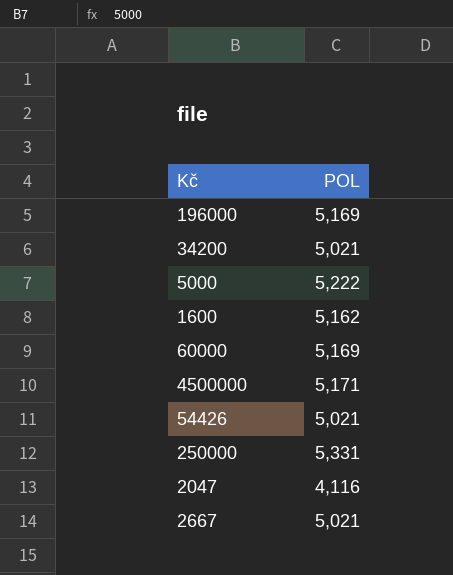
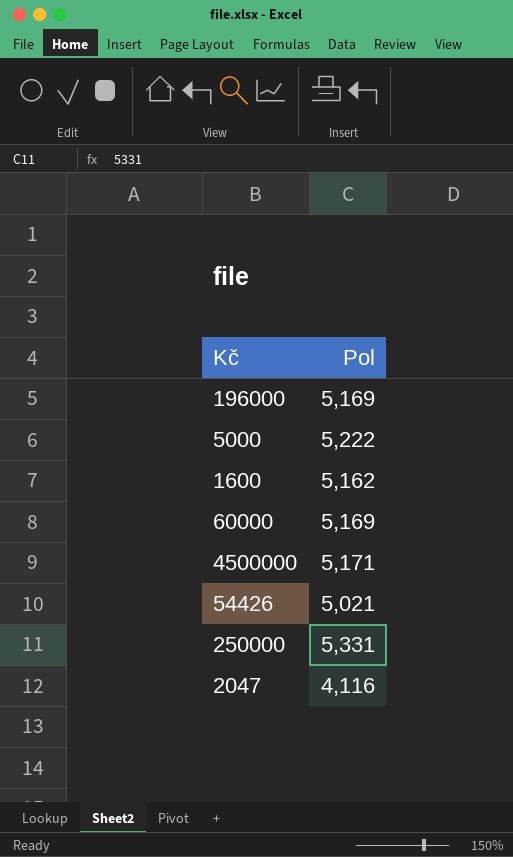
column name: POL -> Pol
row 34200: 5,021 -> none
row 2667: 5,021 -> none

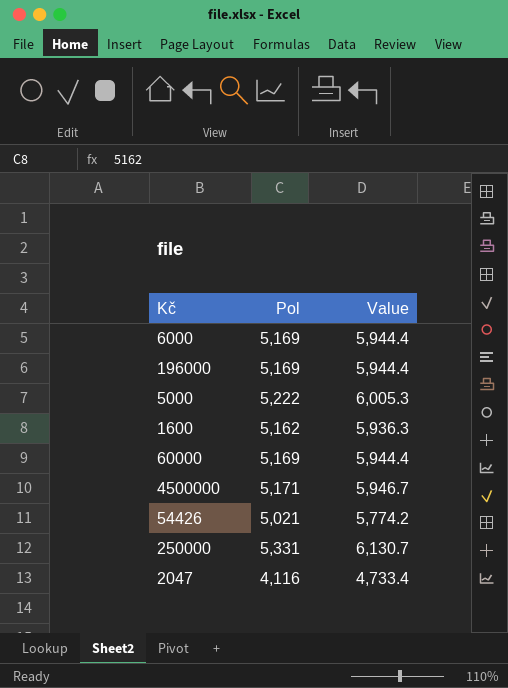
column Value | formula: none -> [Pol] * 1.15
row 6000: none -> 5,169 | 5,944.4

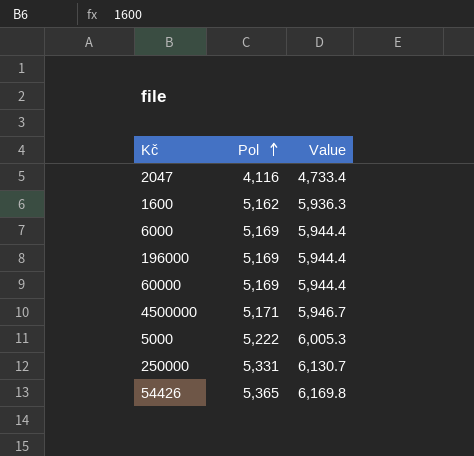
row order: none -> Pol ascending
54426 | Pol: 5,021 -> 5,365
54426 | Value: 5,774.2 -> 6,169.8

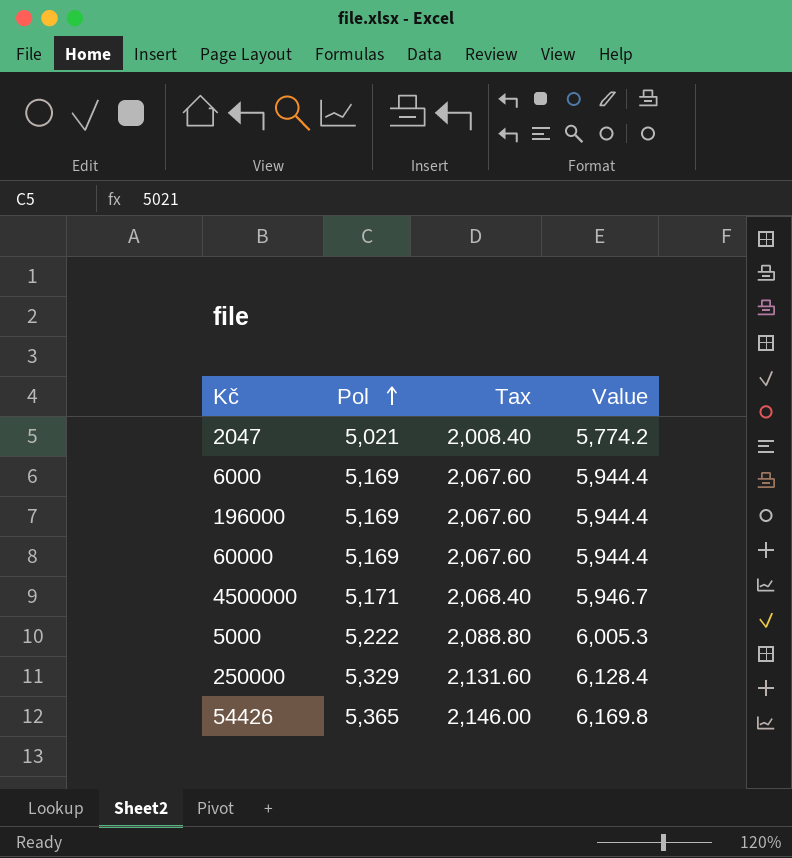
column Tax | formula: none -> [Pol] * 0.4
row 1600: 5,162 | 5,936.3 -> none
2047 | Pol: 4,116 -> 5,021
2047 | Value: 4,733.4 -> 5,774.2
250000 | Pol: 5,331 -> 5,329
250000 | Value: 6,130.7 -> 6,128.4

